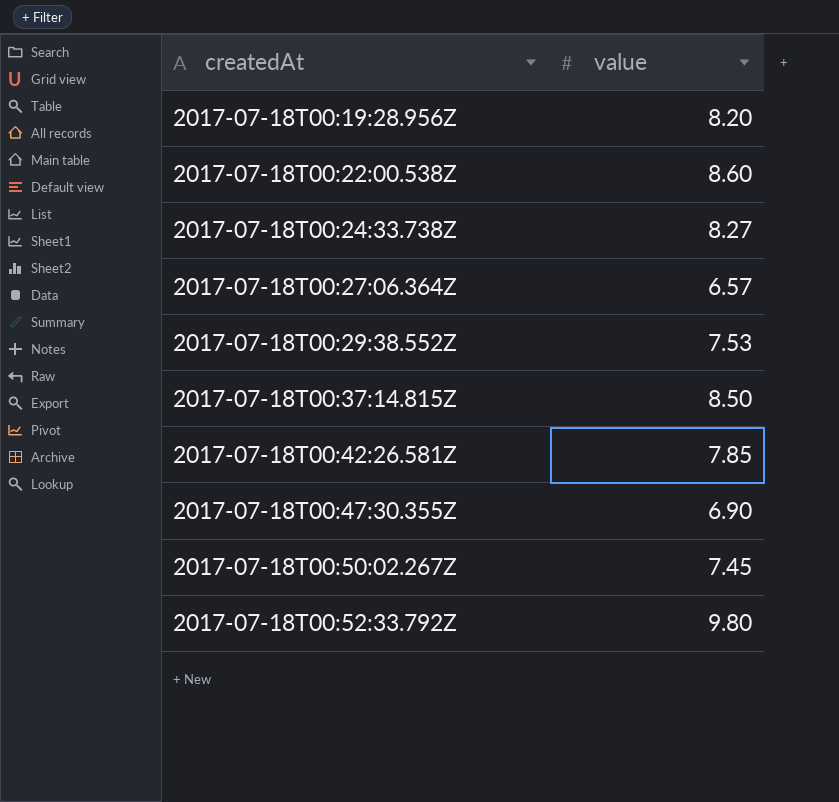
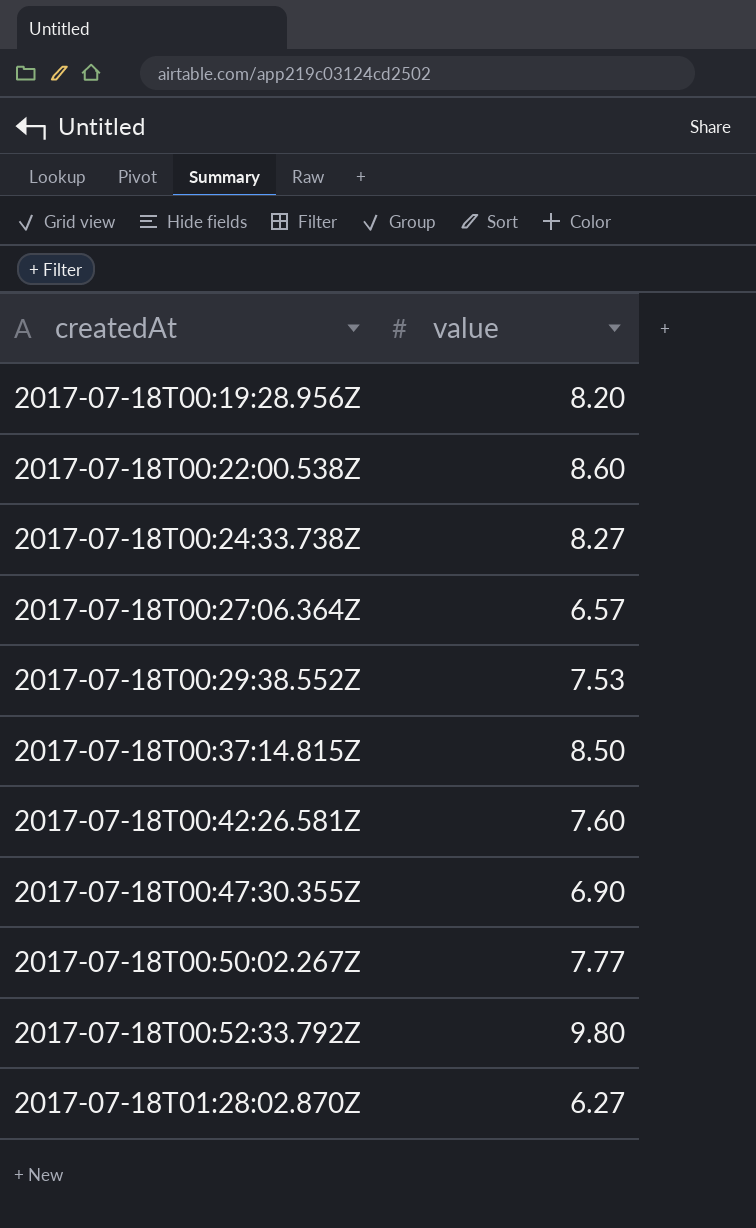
2017-07-18T00:42:26.581Z | value: 7.85 -> 7.60
2017-07-18T00:50:02.267Z | value: 7.45 -> 7.77
row 2017-07-18T01:28:02.870Z: none -> 6.27

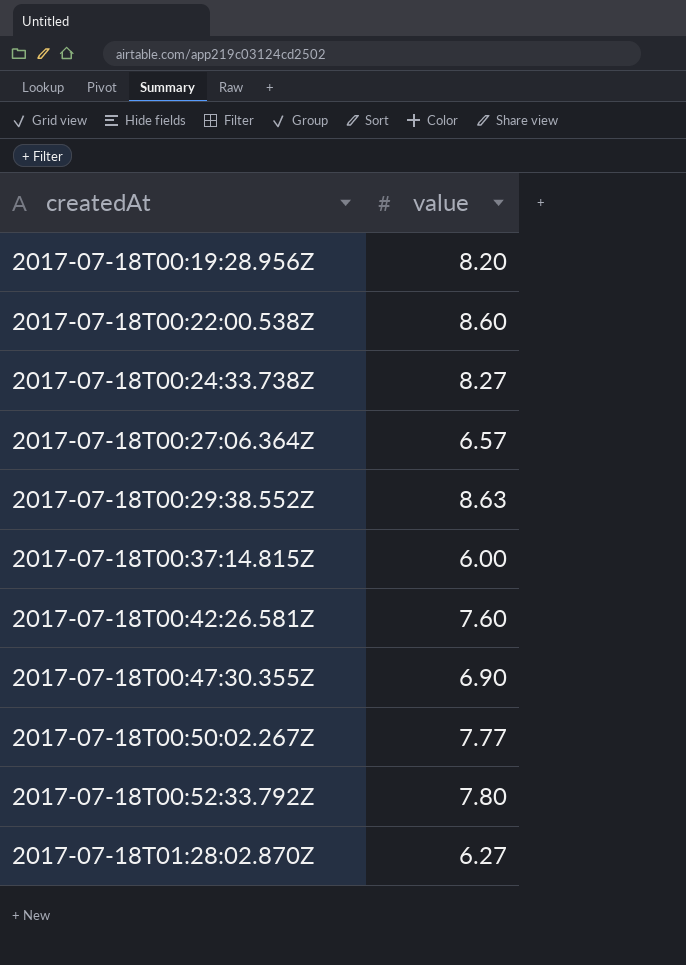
2017-07-18T00:29:38.552Z | value: 7.53 -> 8.63
2017-07-18T00:37:14.815Z | value: 8.50 -> 6.00
2017-07-18T00:52:33.792Z | value: 9.80 -> 7.80

